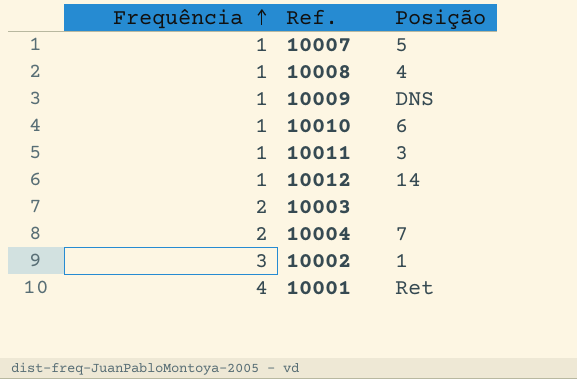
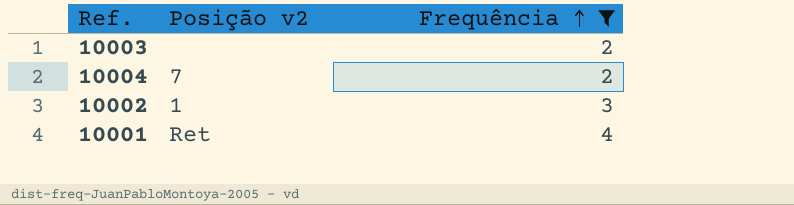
filter: none -> Frequência != 1
column name: Posição -> Posição v2
column Frequência | position: 1 -> 3

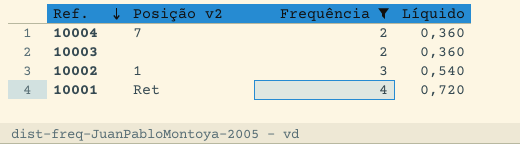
row order: Frequência ascending -> Ref. descending
column Líquido | formula: none -> [Frequência] * 0,18

